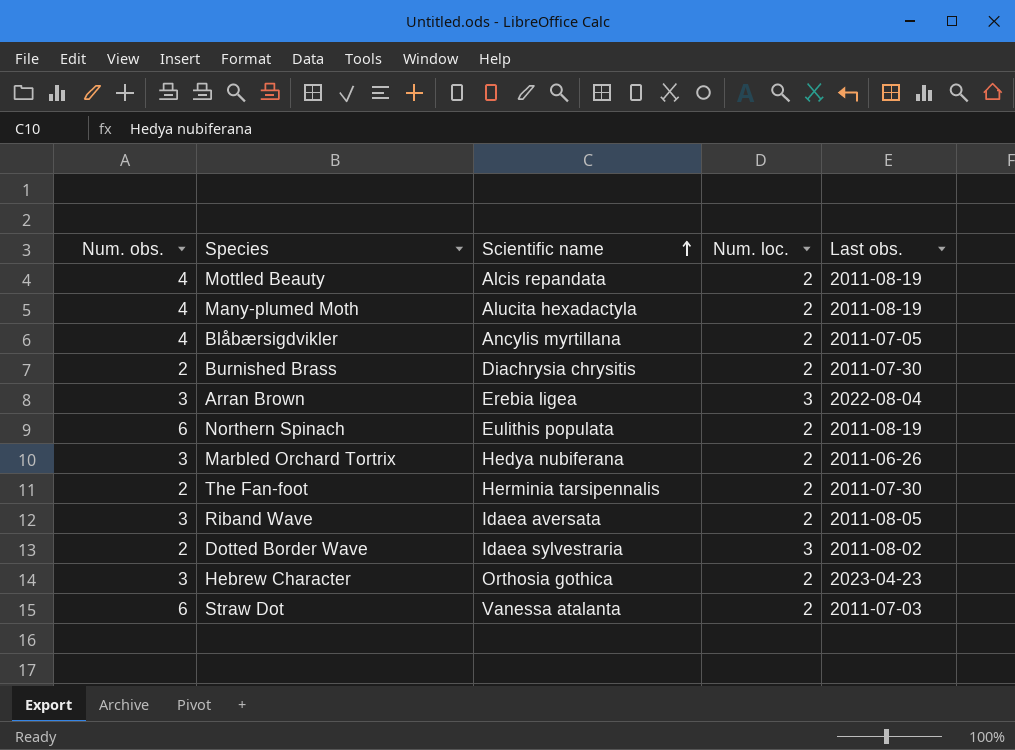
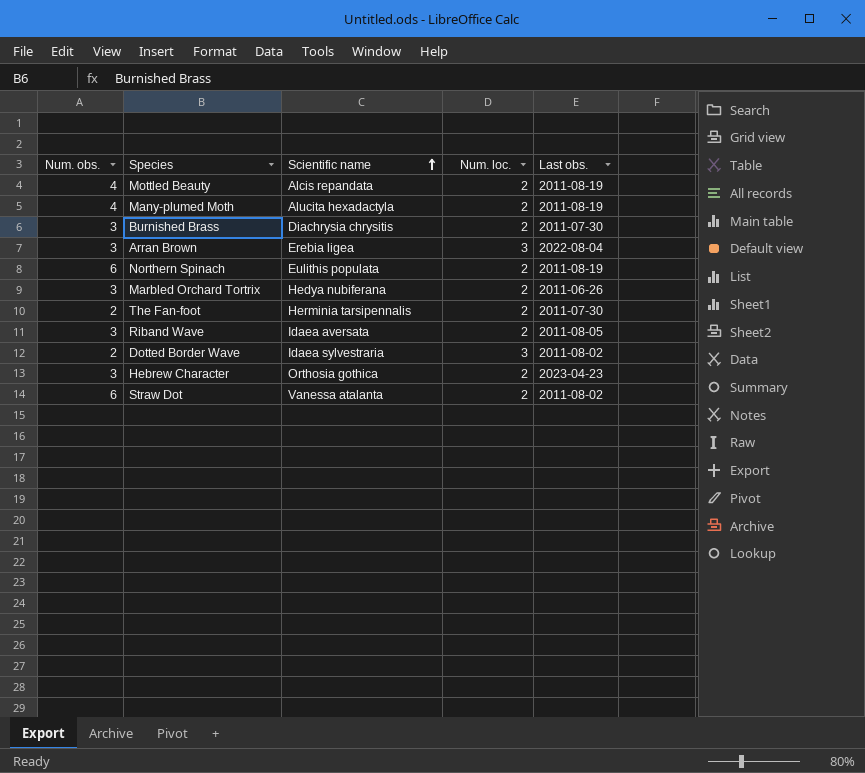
row Blåbærsigdvikler: 4 | Ancylis myrtillana | 2 | 2011-07-05 -> none
Burnished Brass | Num. obs.: 2 -> 3
Straw Dot | Last obs.: 2011-07-03 -> 2011-08-02

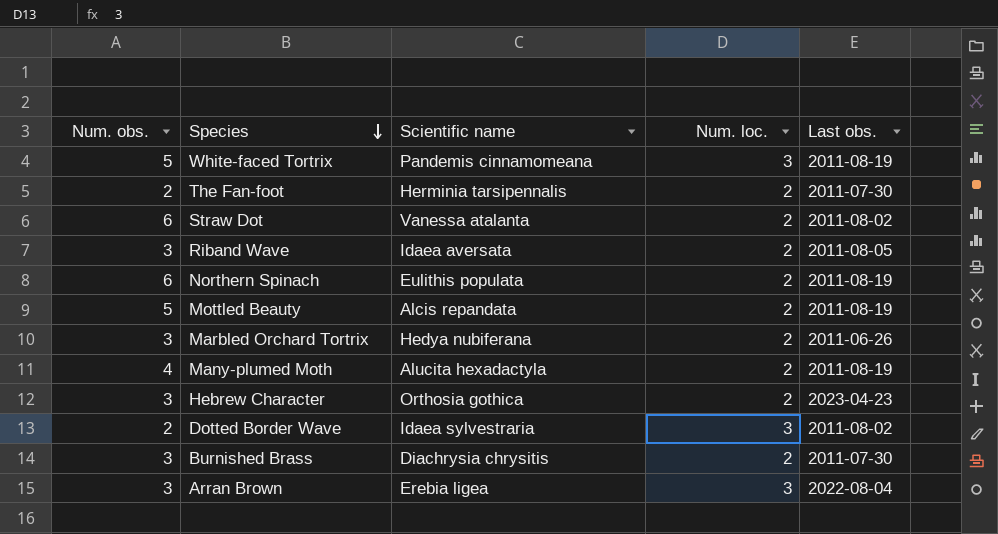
row order: Scientific name ascending -> Species descending
row White-faced Tortrix: none -> 5 | Pandemis cinnamomeana | 3 | 2011-08-19
Mottled Beauty | Num. obs.: 4 -> 5

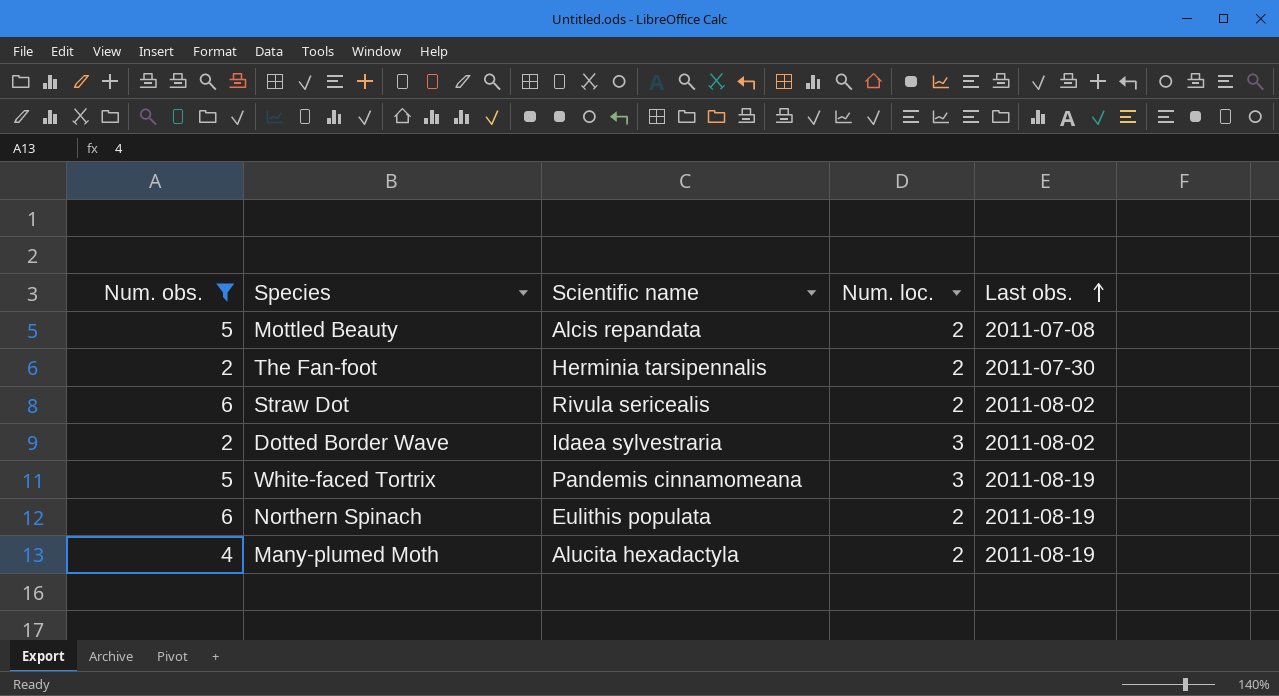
filter: none -> Num. obs. != 3
row order: Species descending -> Last obs. ascending
Mottled Beauty | Last obs.: 2011-08-19 -> 2011-07-08
Straw Dot | Scientific name: Vanessa atalanta -> Rivula sericealis

